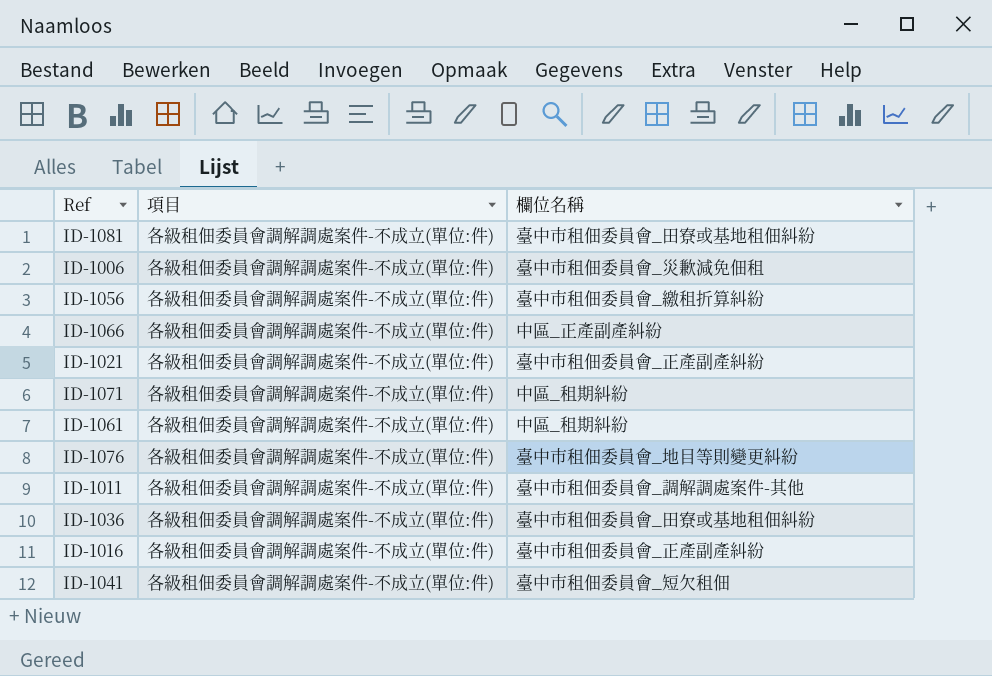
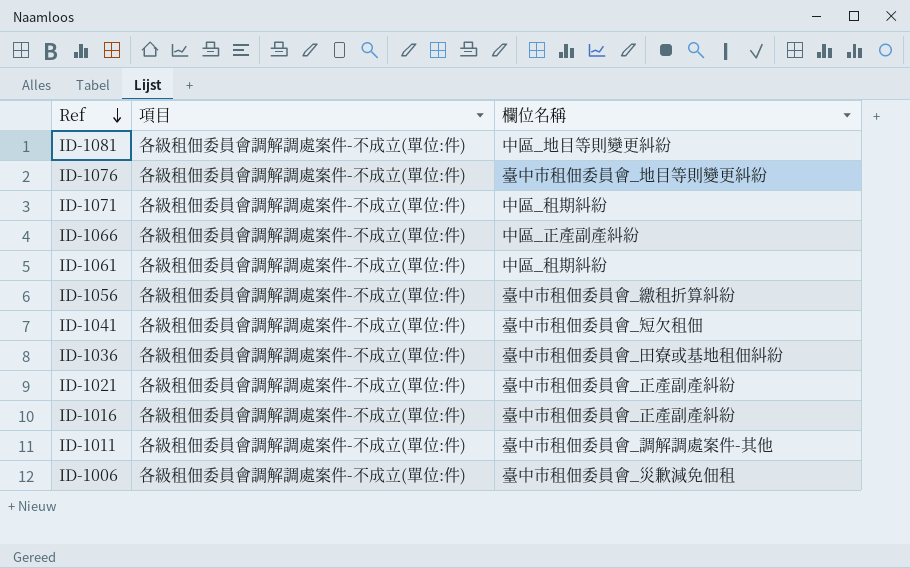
row order: none -> Ref descending
ID-1081 | 欄位名稱: 臺中市租佃委員會_田寮或基地租佃糾紛 -> 中區_地目等則變更糾紛

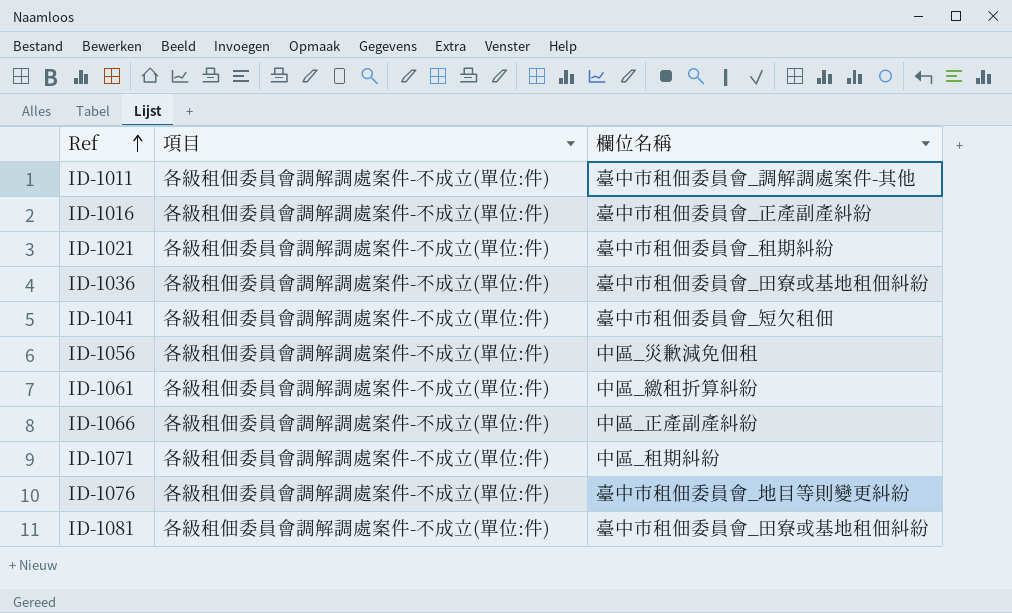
row order: Ref descending -> Ref ascending
row ID-1006: 各級租佃委員會調解調處案件-不成立(單位:件) | 臺中市租佃委員會_災歉減免佃租 -> none
ID-1021 | 欄位名稱: 臺中市租佃委員會_正產副產糾紛 -> 臺中市租佃委員會_租期糾紛
ID-1056 | 欄位名稱: 臺中市租佃委員會_繳租折算糾紛 -> 中區_災歉減免佃租
ID-1061 | 欄位名稱: 中區_租期糾紛 -> 中區_繳租折算糾紛
ID-1081 | 欄位名稱: 中區_地目等則變更糾紛 -> 臺中市租佃委員會_田寮或基地租佃糾紛

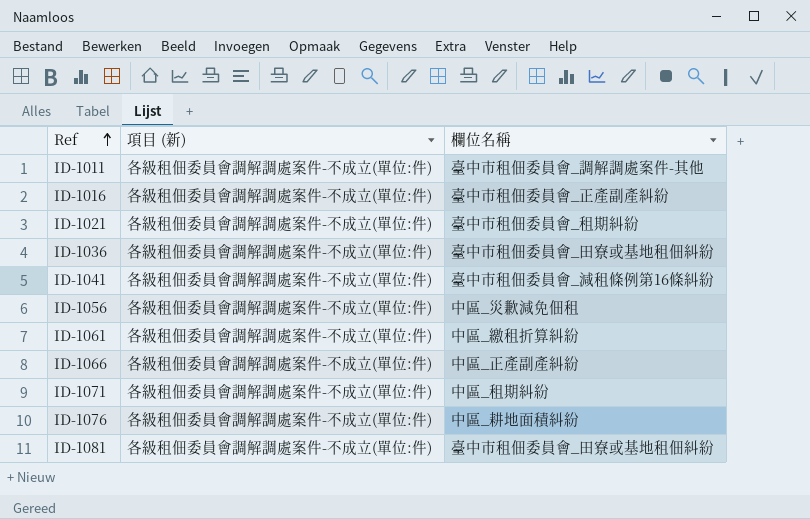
column name: 項目 -> 項目 (新)
ID-1041 | 欄位名稱: 臺中市租佃委員會_短欠租佃 -> 臺中市租佃委員會_減租條例第16條糾紛
ID-1076 | 欄位名稱: 臺中市租佃委員會_地目等則變更糾紛 -> 中區_耕地面積糾紛

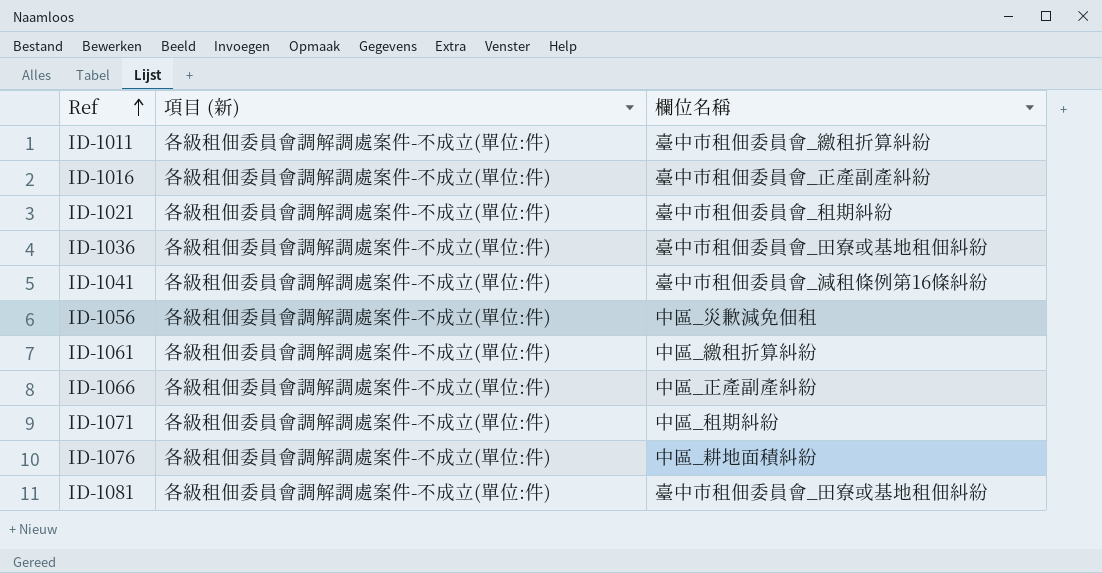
ID-1011 | 欄位名稱: 臺中市租佃委員會_調解調處案件-其他 -> 臺中市租佃委員會_繳租折算糾紛

